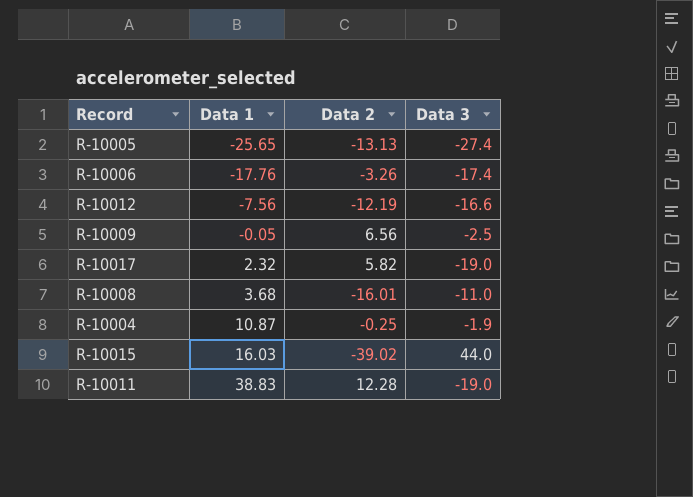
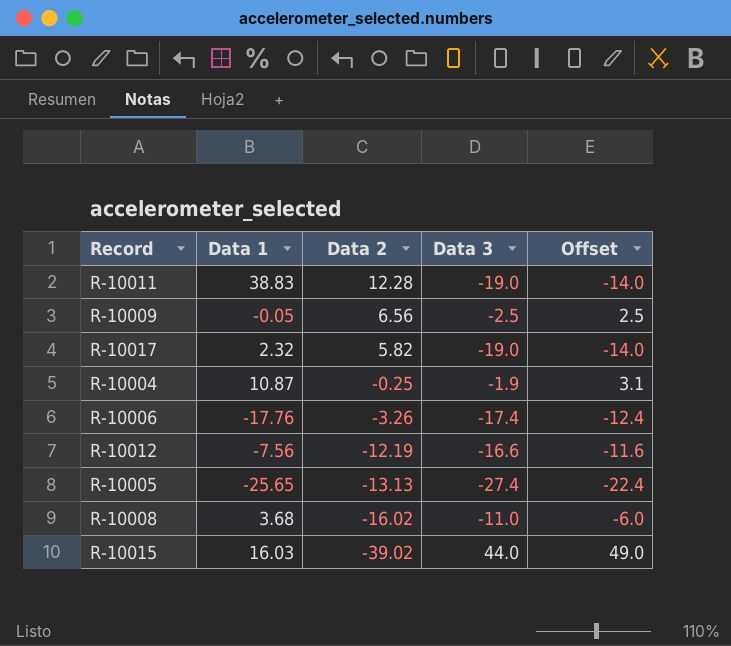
row order: Data 1 ascending -> Data 2 descending
column Offset | formula: none -> [Data 3] + 5
R-10008 | Data 2: -16.01 -> -16.02

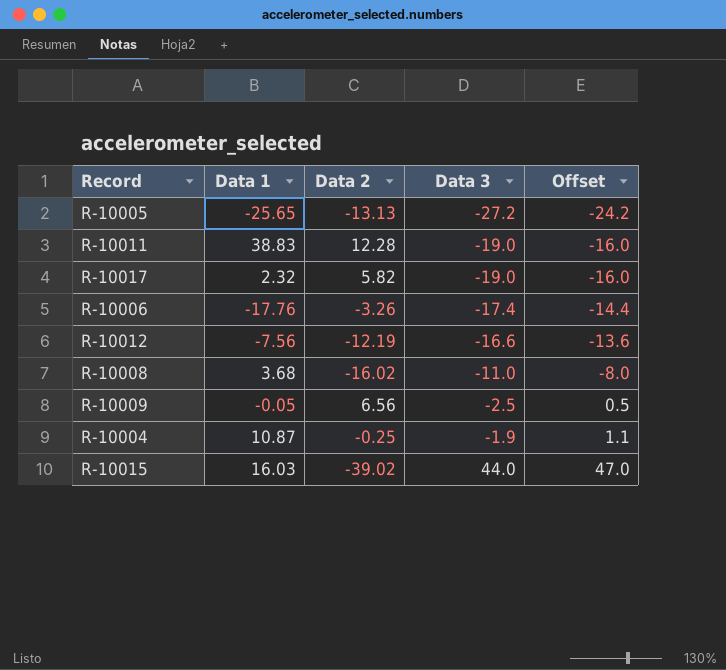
row order: Data 2 descending -> Data 3 ascending
column Offset | formula: [Data 3] + 5 -> [Data 3] + 3
R-10005 | Data 3: -27.4 -> -27.2

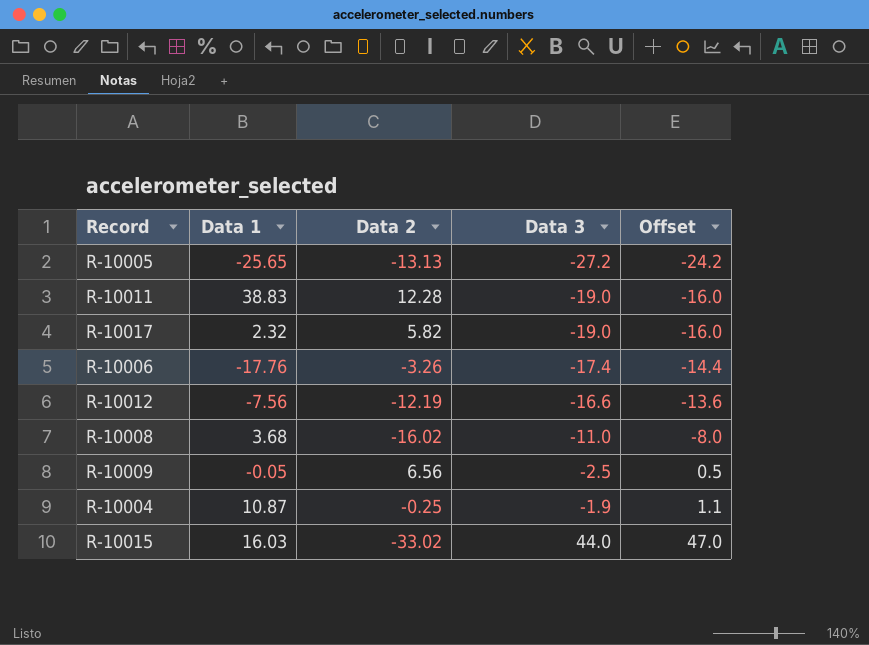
R-10015 | Data 2: -39.02 -> -33.02

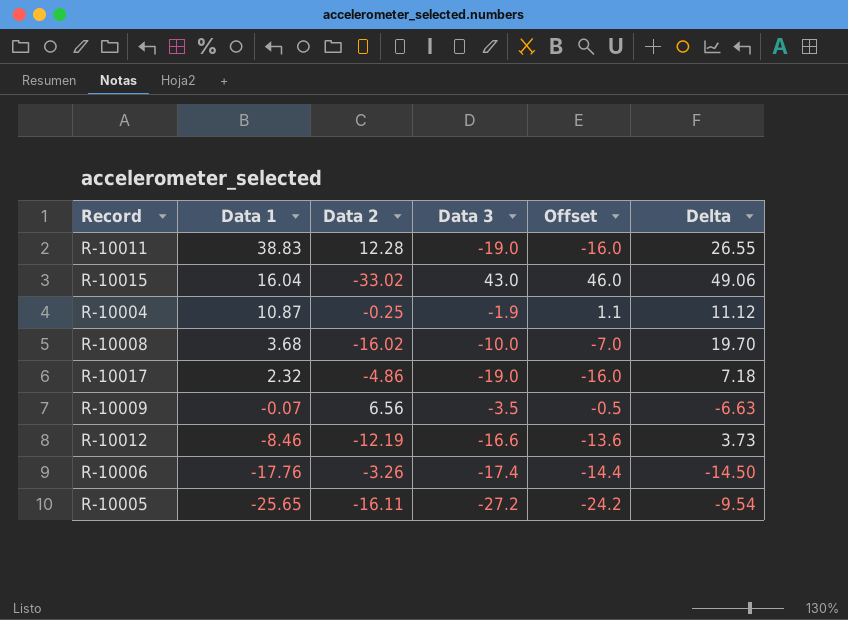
row order: Data 3 ascending -> Data 1 descending
column Delta | formula: none -> [Data 1] - [Data 2]
R-10015 | Data 1: 16.03 -> 16.04
R-10015 | Data 3: 44.0 -> 43.0
R-10015 | Offset: 47.0 -> 46.0
R-10008 | Data 3: -11.0 -> -10.0
R-10008 | Offset: -8.0 -> -7.0
R-10017 | Data 2: 5.82 -> -4.86
R-10009 | Data 1: -0.05 -> -0.07
R-10009 | Data 3: -2.5 -> -3.5
R-10009 | Offset: 0.5 -> -0.5
R-10012 | Data 1: -7.56 -> -8.46
R-10005 | Data 2: -13.13 -> -16.11

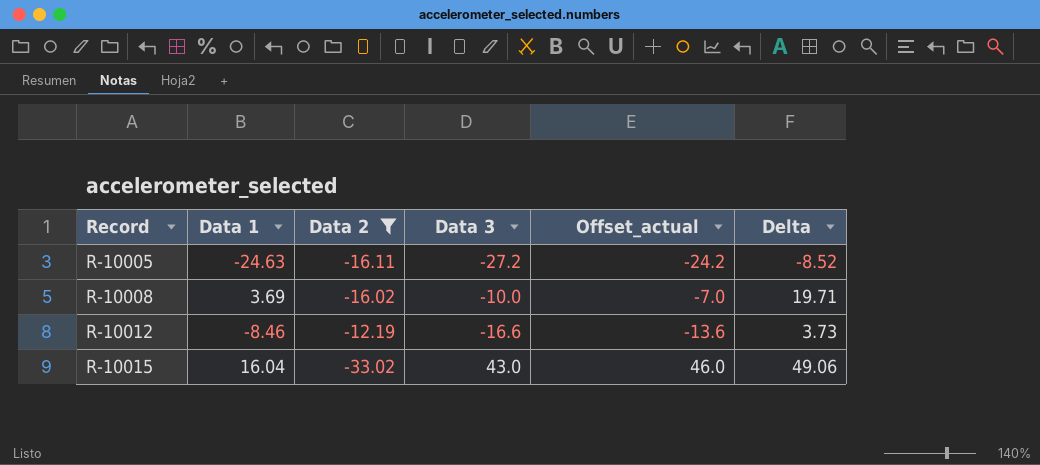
filter: none -> Data 2 <= -12.19
row order: Data 1 descending -> Record ascending
column name: Offset -> Offset_actual
R-10005 | Data 1: -25.65 -> -24.63
R-10005 | Delta: -9.54 -> -8.52
R-10008 | Data 1: 3.68 -> 3.69
R-10008 | Delta: 19.70 -> 19.71

